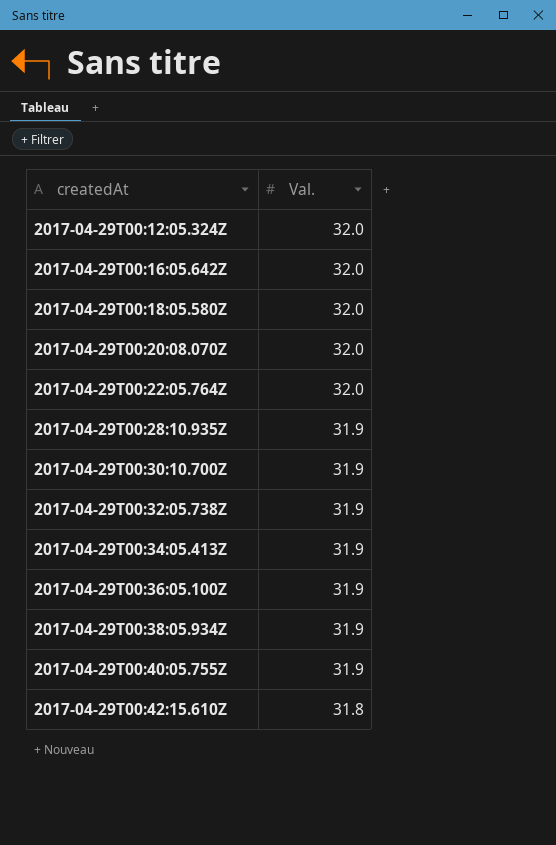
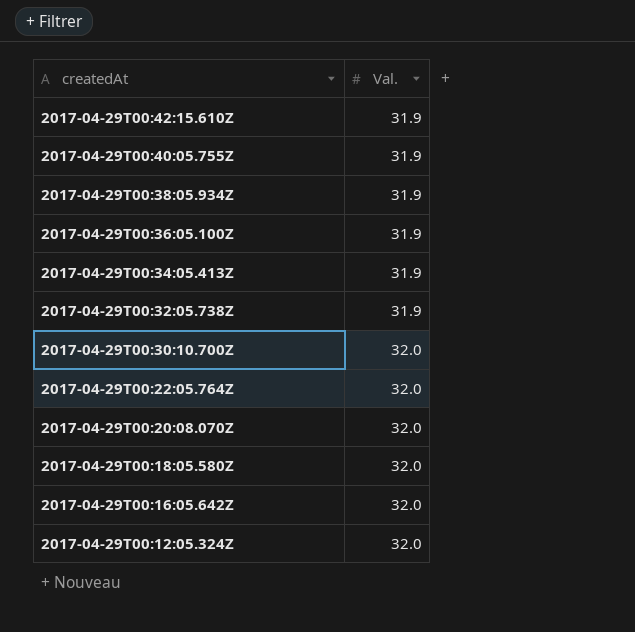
row order: createdAt ascending -> createdAt descending
row 2017-04-29T00:28:10.935Z: 31.9 -> none
2017-04-29T00:42:15.610Z | Val.: 31.8 -> 31.9
2017-04-29T00:30:10.700Z | Val.: 31.9 -> 32.0

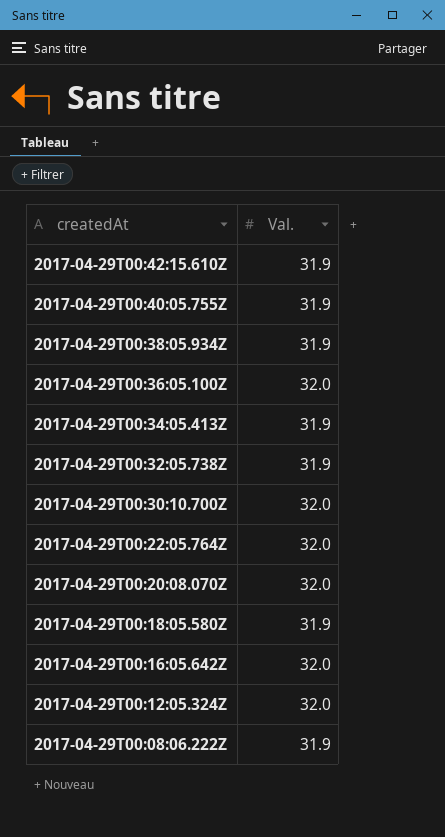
2017-04-29T00:36:05.100Z | Val.: 31.9 -> 32.0
2017-04-29T00:18:05.580Z | Val.: 32.0 -> 31.9
row 2017-04-29T00:08:06.222Z: none -> 31.9

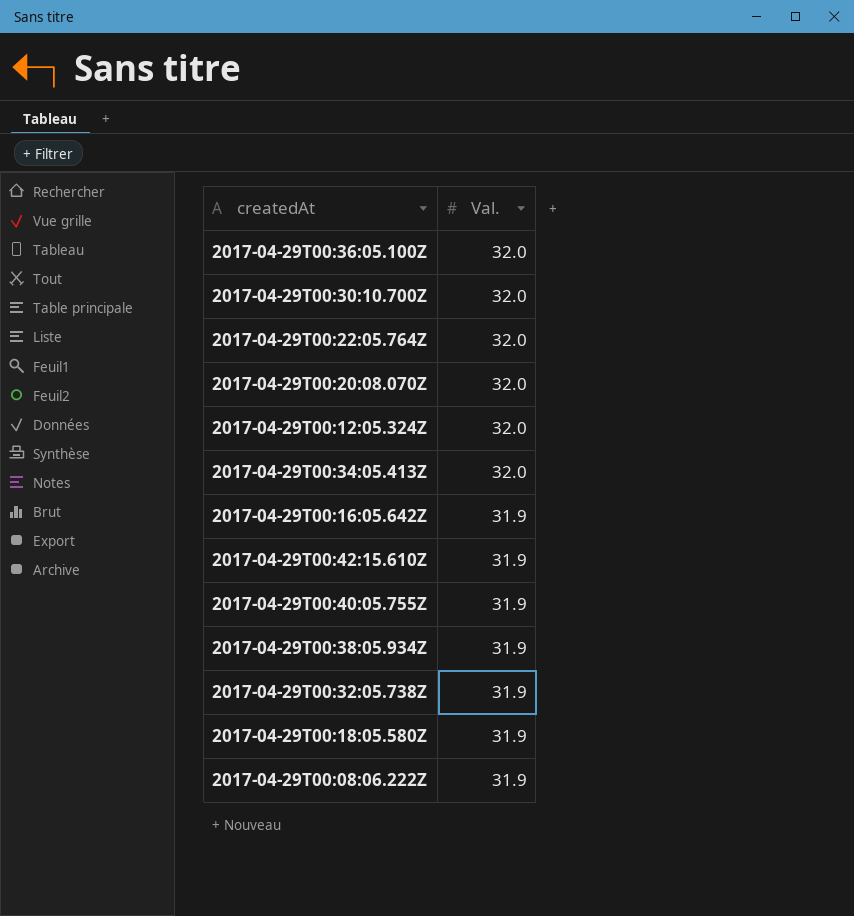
row order: createdAt descending -> Val. descending
2017-04-29T00:34:05.413Z | Val.: 31.9 -> 32.0
2017-04-29T00:16:05.642Z | Val.: 32.0 -> 31.9

